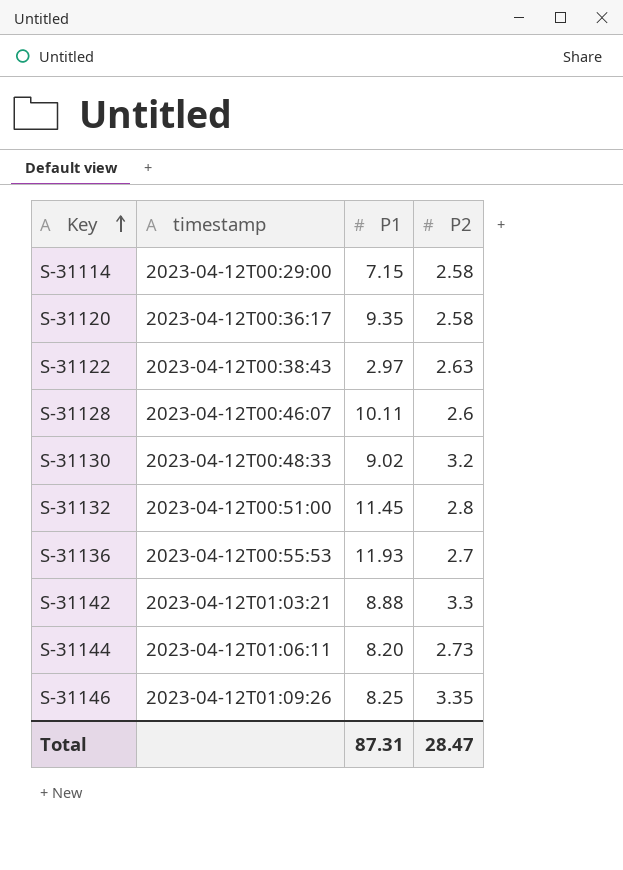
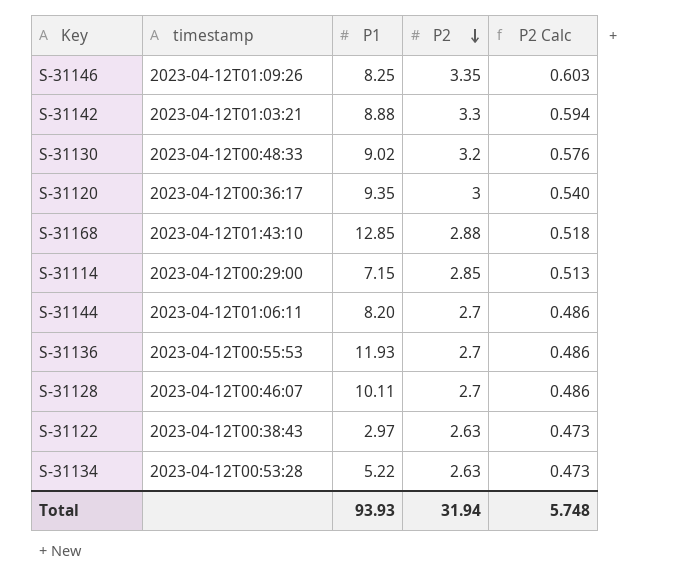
row order: Key ascending -> P2 descending
column P2 Calc | formula: none -> [P2] * 0.18
row S-31132: 2023-04-12T00:51:00 | 11.45 | 2.8 -> none
S-31120 | P2: 2.58 -> 3
row S-31168: none -> 2023-04-12T01:43:10 | 12.85 | 2.88 | 0.518
S-31114 | P2: 2.58 -> 2.85
S-31144 | P2: 2.73 -> 2.7
S-31128 | P2: 2.6 -> 2.7
row S-31134: none -> 2023-04-12T00:53:28 | 5.22 | 2.63 | 0.473
Total | P1: 87.31 -> 93.93
Total | P2: 28.47 -> 31.94

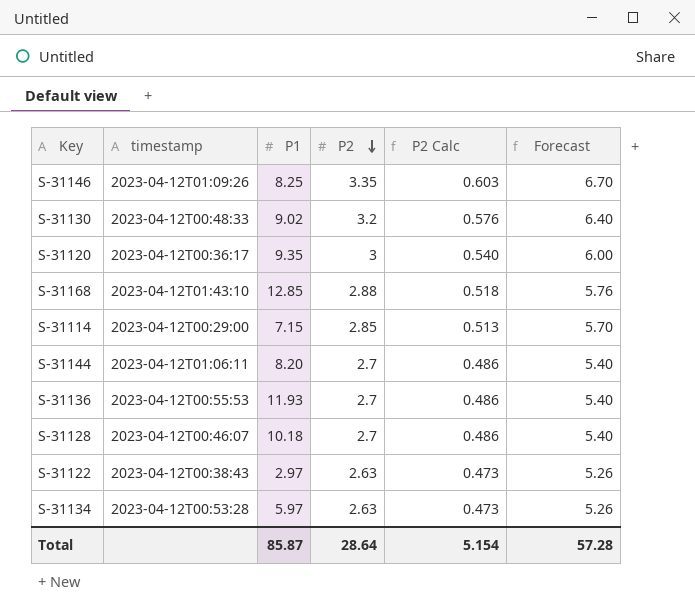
column Forecast | formula: none -> [P2] * 2
row S-31142: 2023-04-12T01:03:21 | 8.88 | 3.3 | 0.594 -> none
S-31128 | P1: 10.11 -> 10.18
S-31134 | P1: 5.22 -> 5.97
Total | P1: 93.93 -> 85.87
Total | P2: 31.94 -> 28.64
Total | P2 Calc: 5.748 -> 5.154

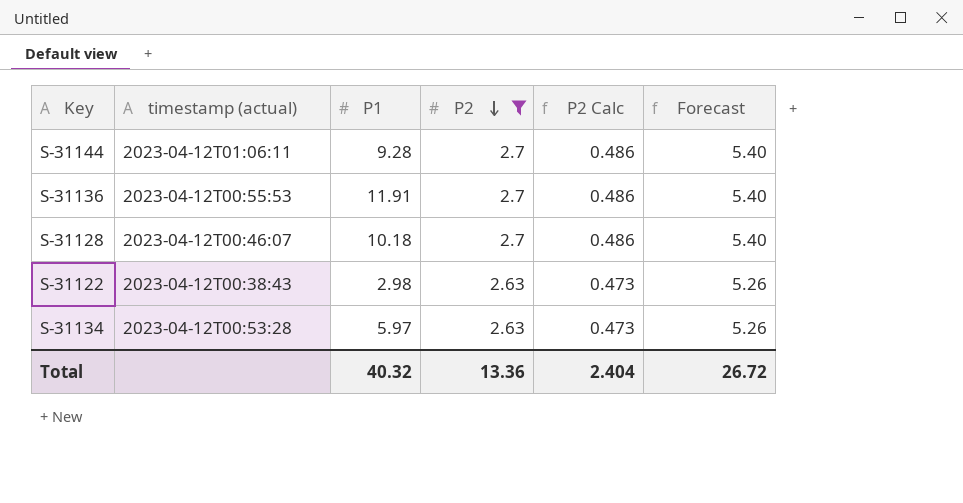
filter: none -> P2 <= 2.7
column name: timestamp -> timestamp (actual)
S-31144 | P1: 8.20 -> 9.28
S-31136 | P1: 11.93 -> 11.91
S-31122 | P1: 2.97 -> 2.98
Total | P1: 85.87 -> 40.32
Total | P2: 28.64 -> 13.36
Total | P2 Calc: 5.154 -> 2.404
Total | Forecast: 57.28 -> 26.72

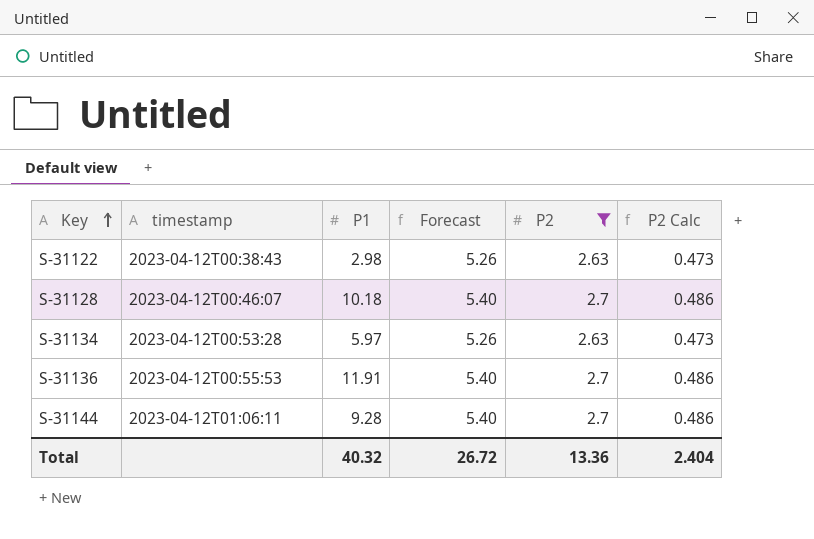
row order: P2 descending -> Key ascending
column name: timestamp (actual) -> timestamp
column Forecast | position: 6 -> 4

